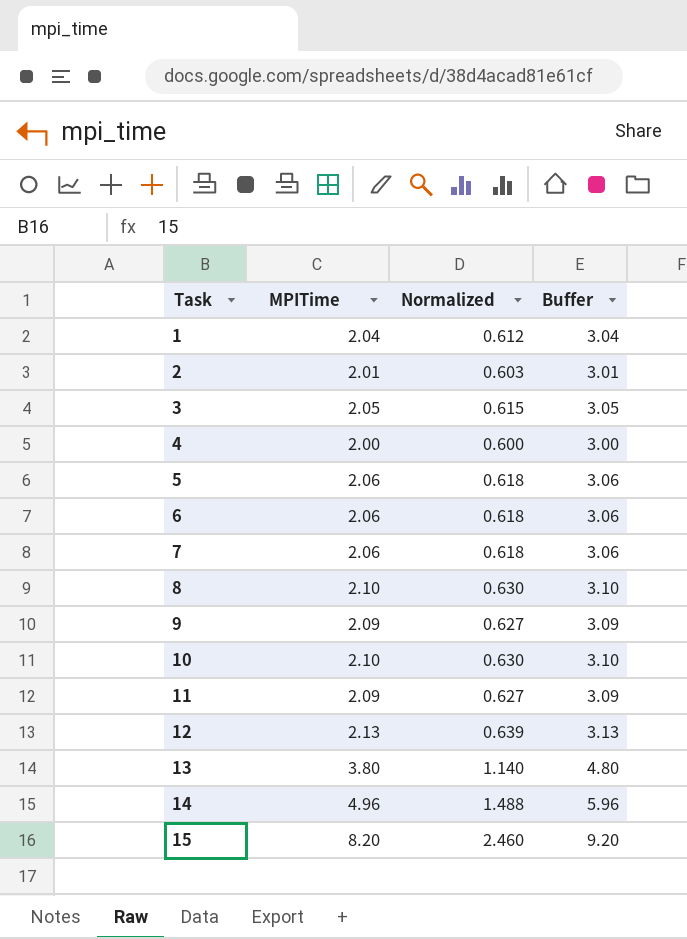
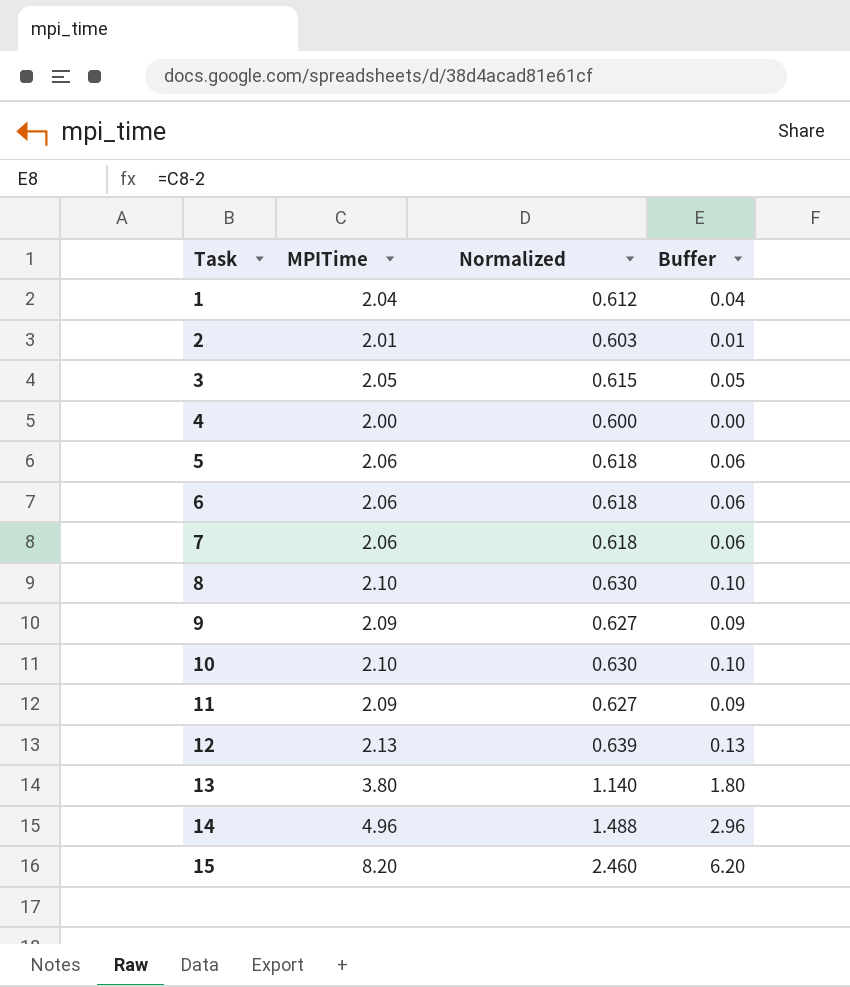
column Buffer | formula: [MPITime] + 1 -> [MPITime] - 2

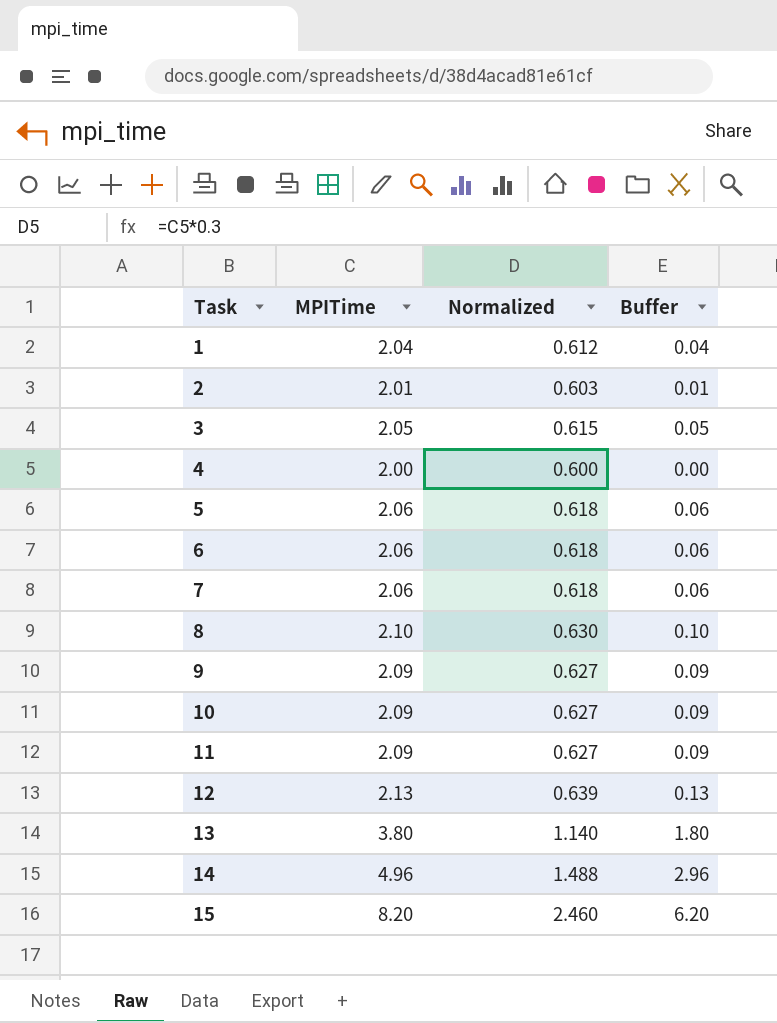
10 | MPITime: 2.10 -> 2.09
10 | Normalized: 0.630 -> 0.627
10 | Buffer: 0.10 -> 0.09

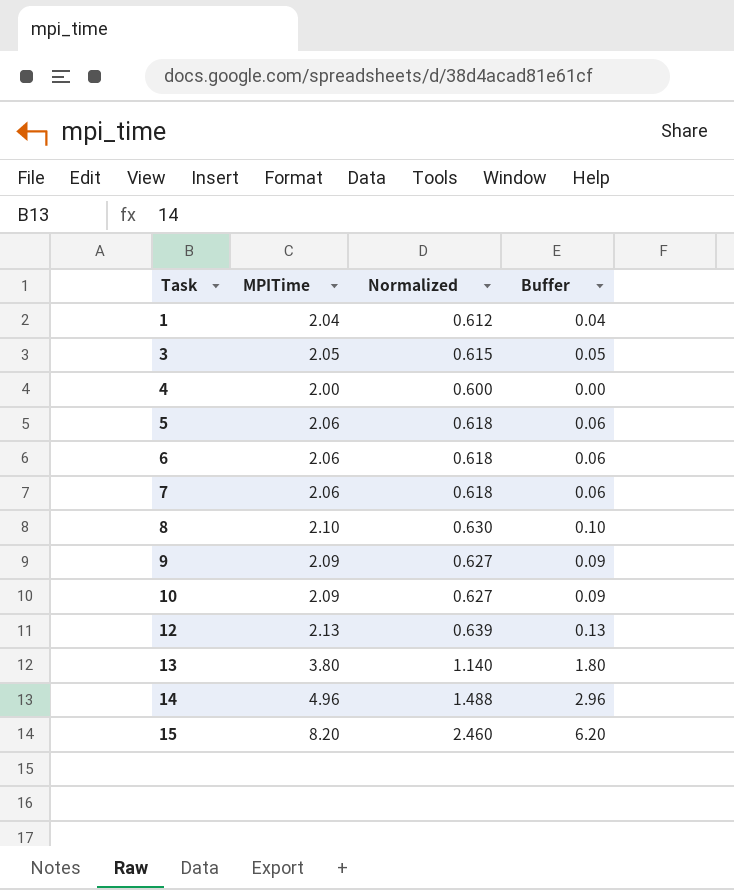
row 2: 2.01 | 0.603 | 0.01 -> none
row 11: 2.09 | 0.627 | 0.09 -> none

